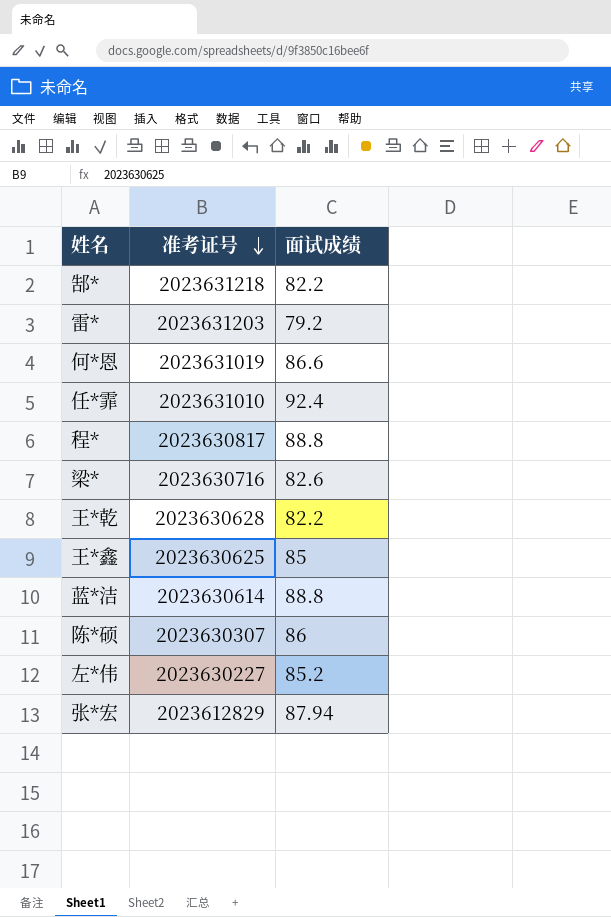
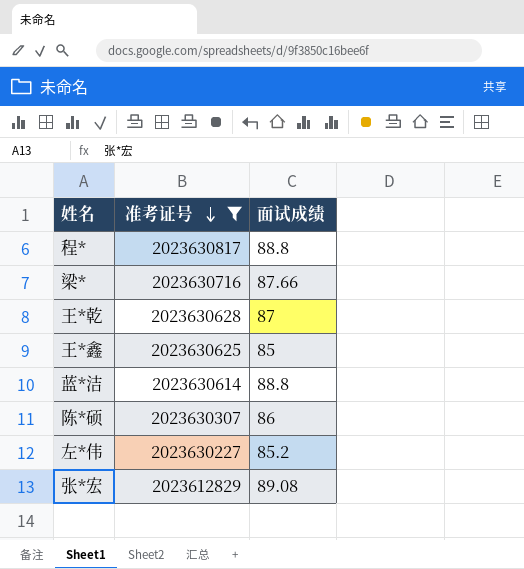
filter: none -> 准考证号 <= 2023630817
梁* | 面试成绩: 82.6 -> 87.66
王*乾 | 面试成绩: 82.2 -> 87
张*宏 | 面试成绩: 87.94 -> 89.08

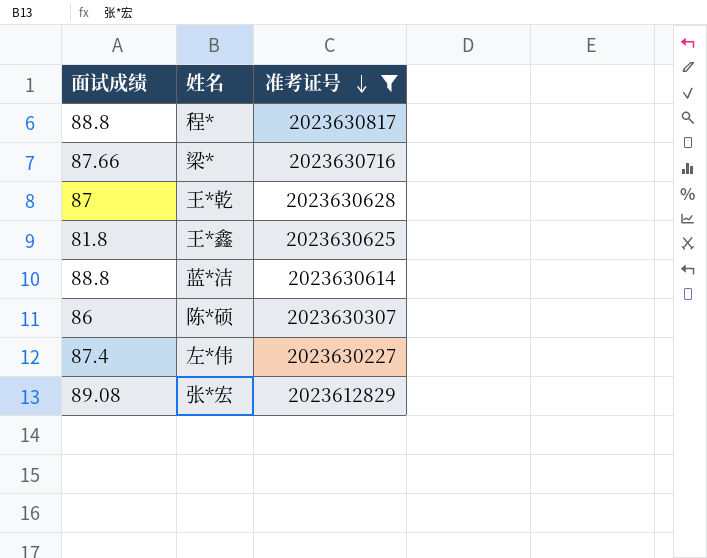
column 面试成绩 | position: 3 -> 1
王*鑫 | 面试成绩: 85 -> 81.8
左*伟 | 面试成绩: 85.2 -> 87.4

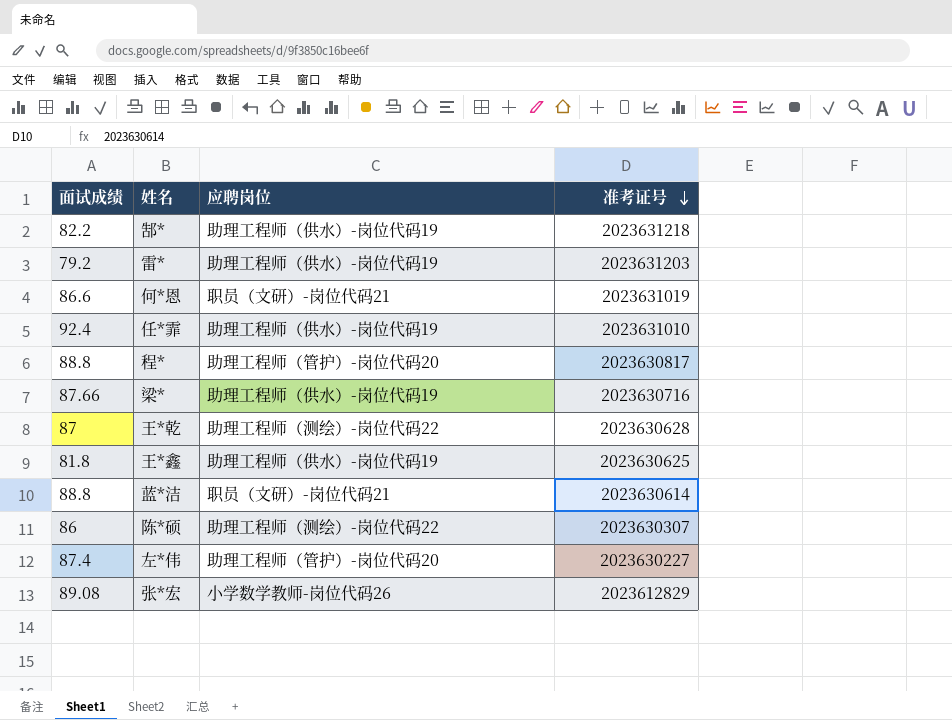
filter: 准考证号 <= 2023630817 -> none
column 应聘岗位 | position: none -> 3

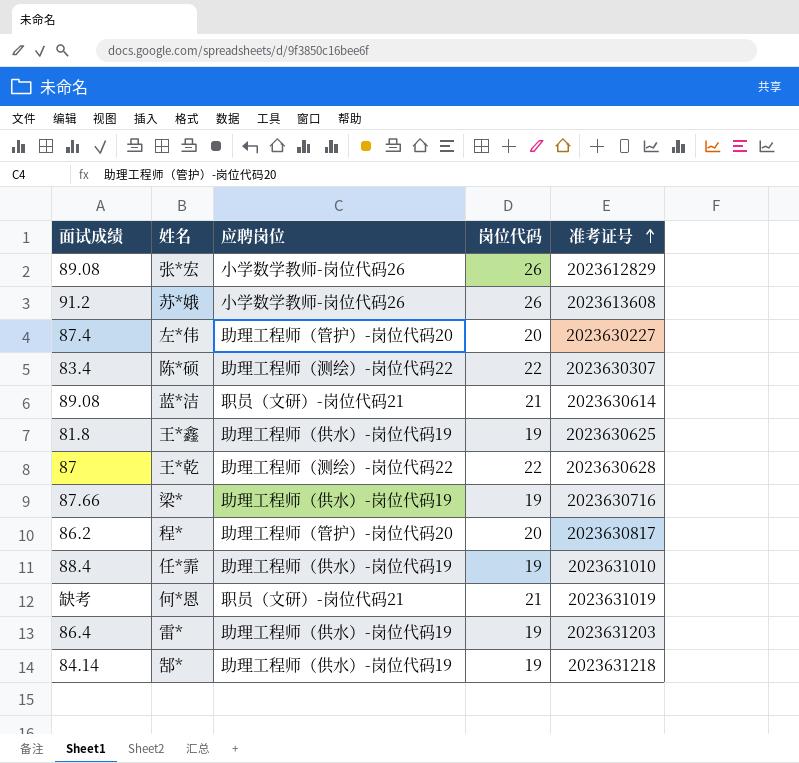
row order: 准考证号 descending -> 准考证号 ascending
column 岗位代码 | position: none -> 4
row 苏*娥: none -> 91.2 | 小学数学教师-岗位代码26 | 26 | 2023613608
陈*硕 | 面试成绩: 86 -> 83.4
蓝*洁 | 面试成绩: 88.8 -> 89.08
程* | 面试成绩: 88.8 -> 86.2
任*霏 | 面试成绩: 92.4 -> 88.4
何*恩 | 面试成绩: 86.6 -> 缺考
雷* | 面试成绩: 79.2 -> 86.4
郜* | 面试成绩: 82.2 -> 84.14

